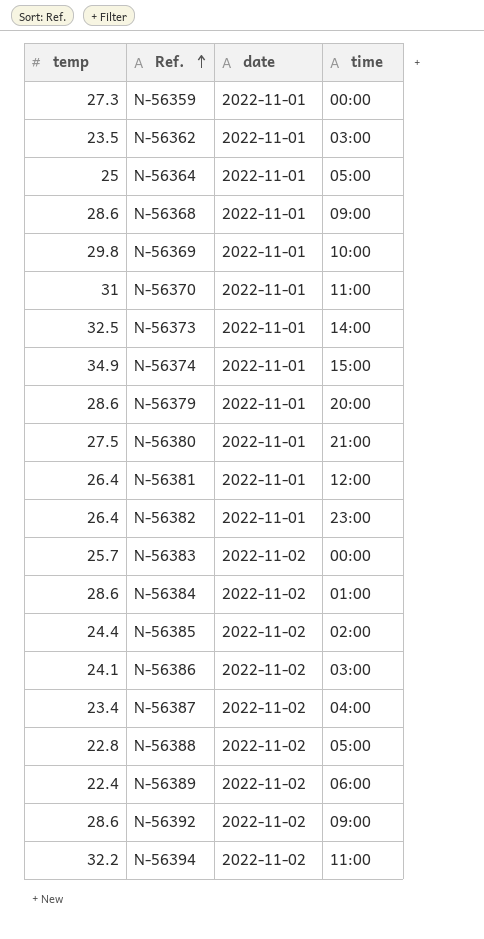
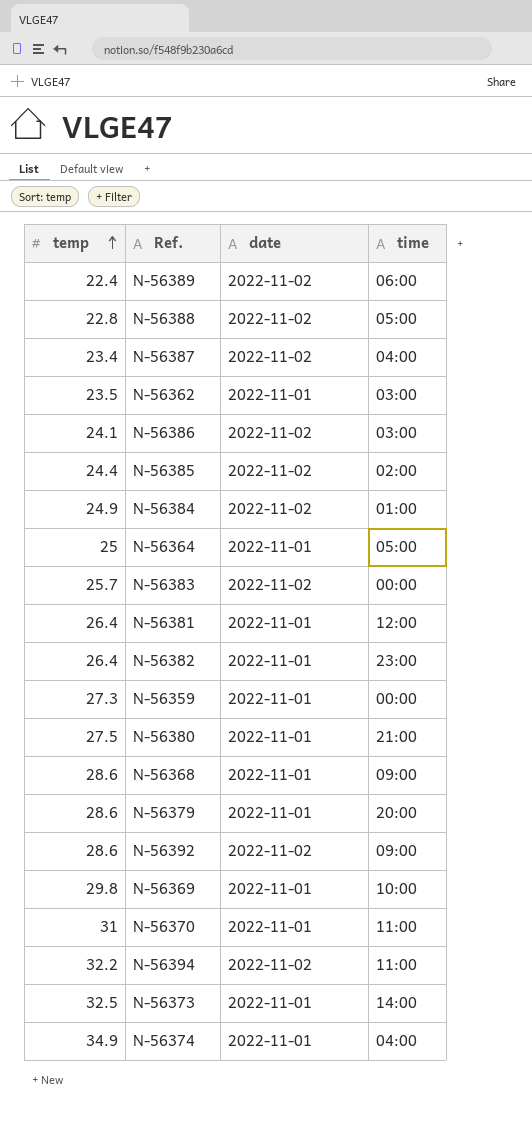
row order: Ref. ascending -> temp ascending
N-56384 | temp: 28.6 -> 24.9
N-56374 | time: 15:00 -> 04:00

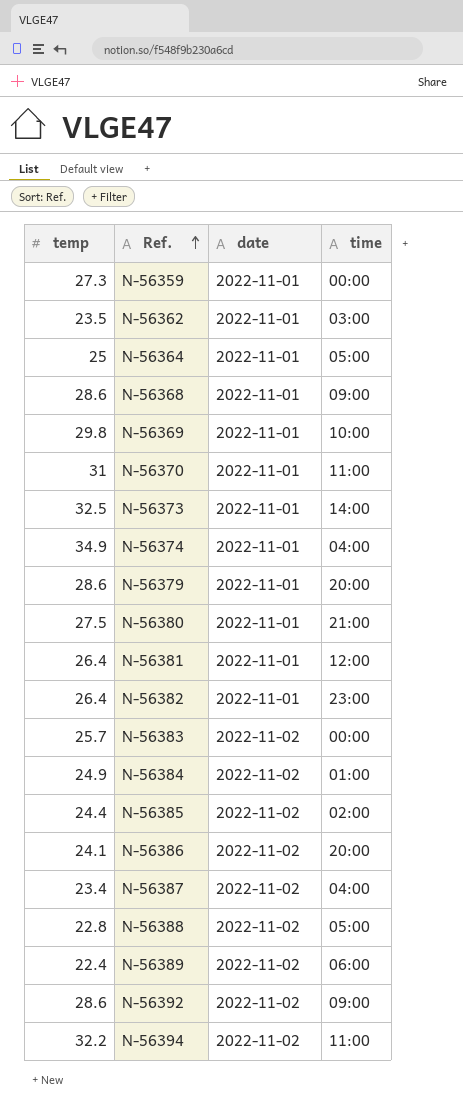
row order: temp ascending -> Ref. ascending
N-56386 | time: 03:00 -> 20:00

